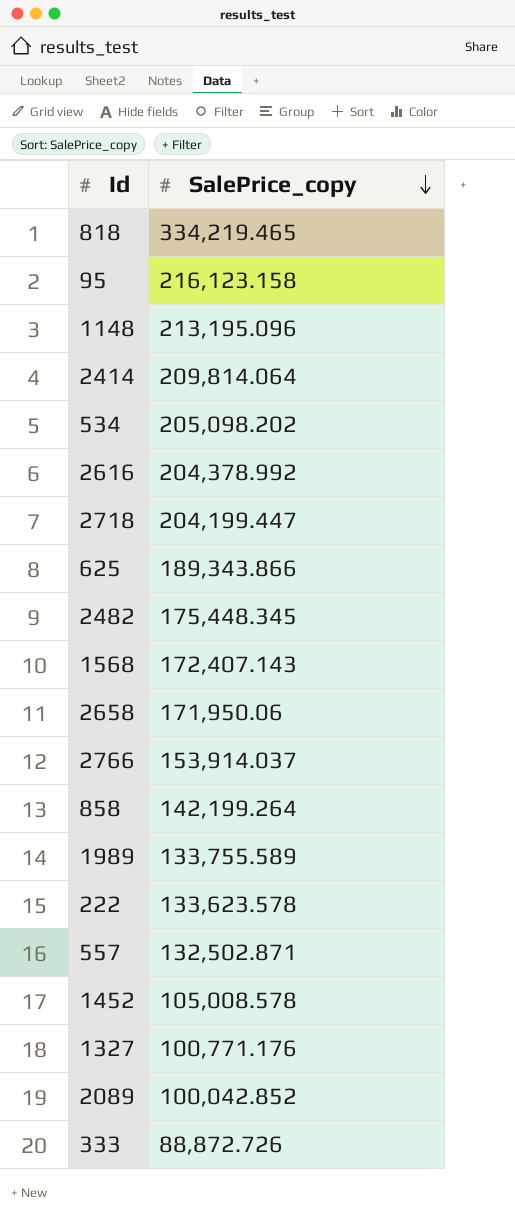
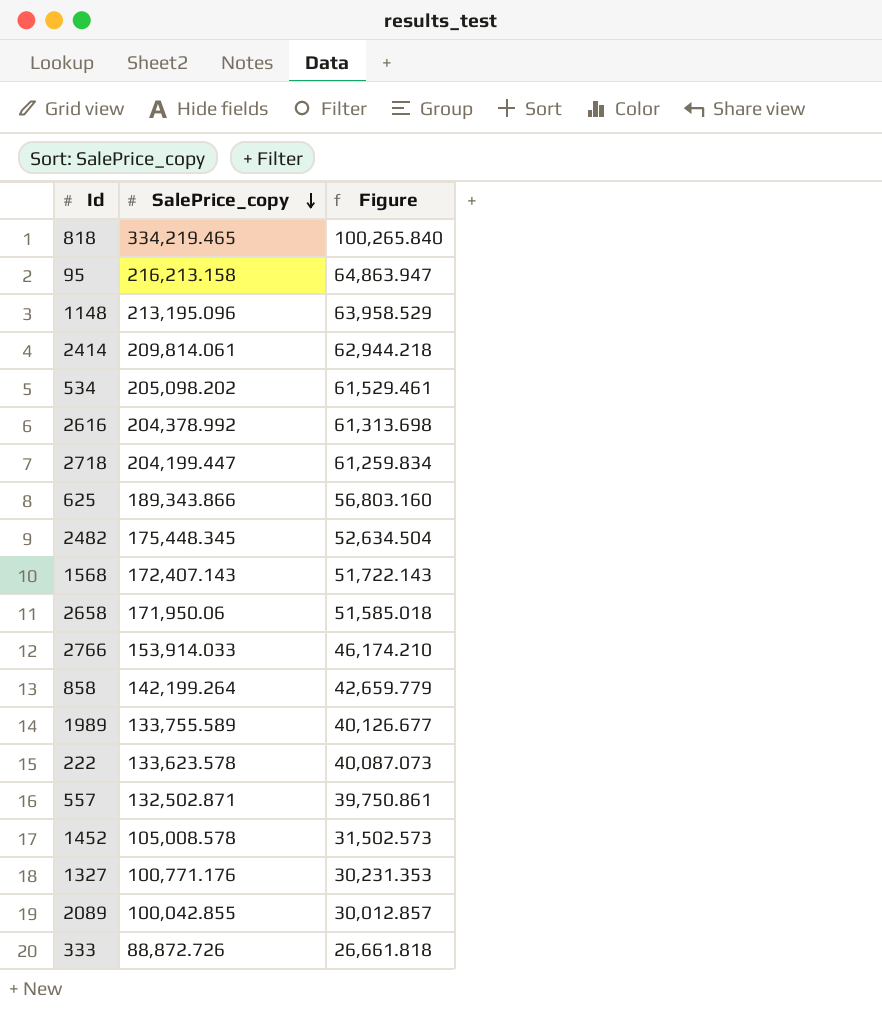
column Figure | formula: none -> [SalePrice_copy] * 0.3
95 | SalePrice_copy: 216,123.158 -> 216,213.158
2414 | SalePrice_copy: 209,814.064 -> 209,814.061
2766 | SalePrice_copy: 153,914.037 -> 153,914.033
2089 | SalePrice_copy: 100,042.852 -> 100,042.855

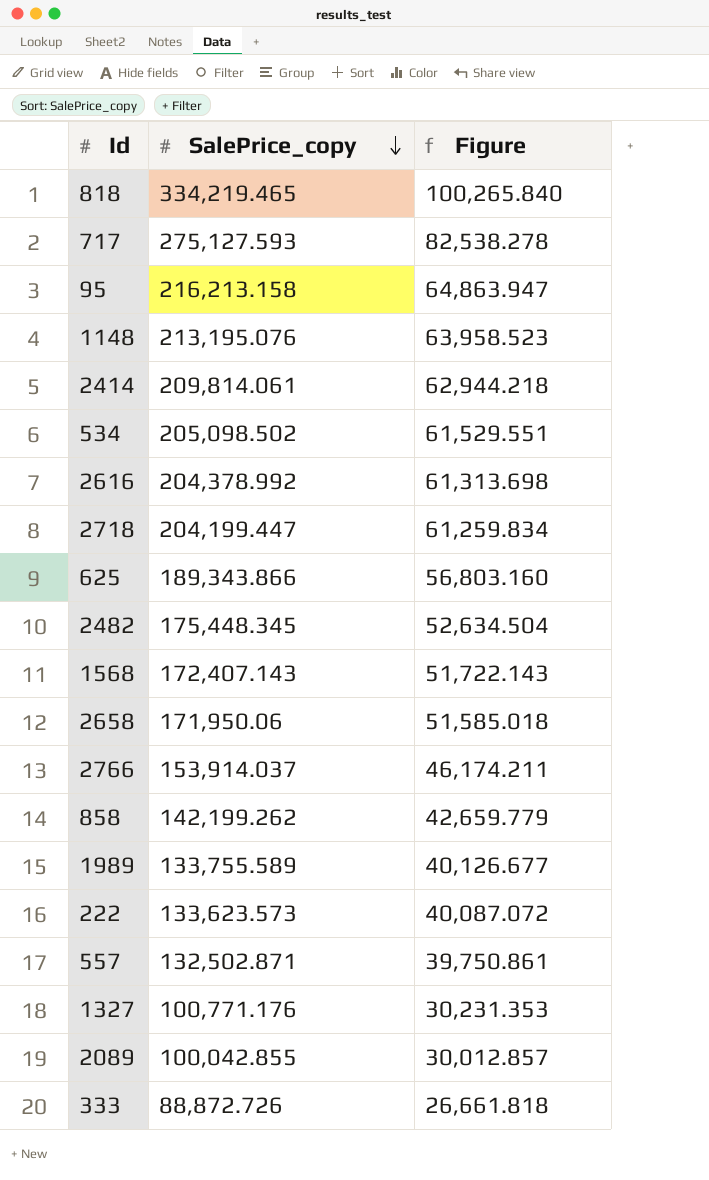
row 1452: 105,008.578 | 31,502.573 -> none
row 717: none -> 275,127.593 | 82,538.278
1148 | SalePrice_copy: 213,195.096 -> 213,195.076
1148 | Figure: 63,958.529 -> 63,958.523
534 | SalePrice_copy: 205,098.202 -> 205,098.502
534 | Figure: 61,529.461 -> 61,529.551
2766 | SalePrice_copy: 153,914.033 -> 153,914.037
2766 | Figure: 46,174.210 -> 46,174.211
858 | SalePrice_copy: 142,199.264 -> 142,199.262
222 | SalePrice_copy: 133,623.578 -> 133,623.573
222 | Figure: 40,087.073 -> 40,087.072

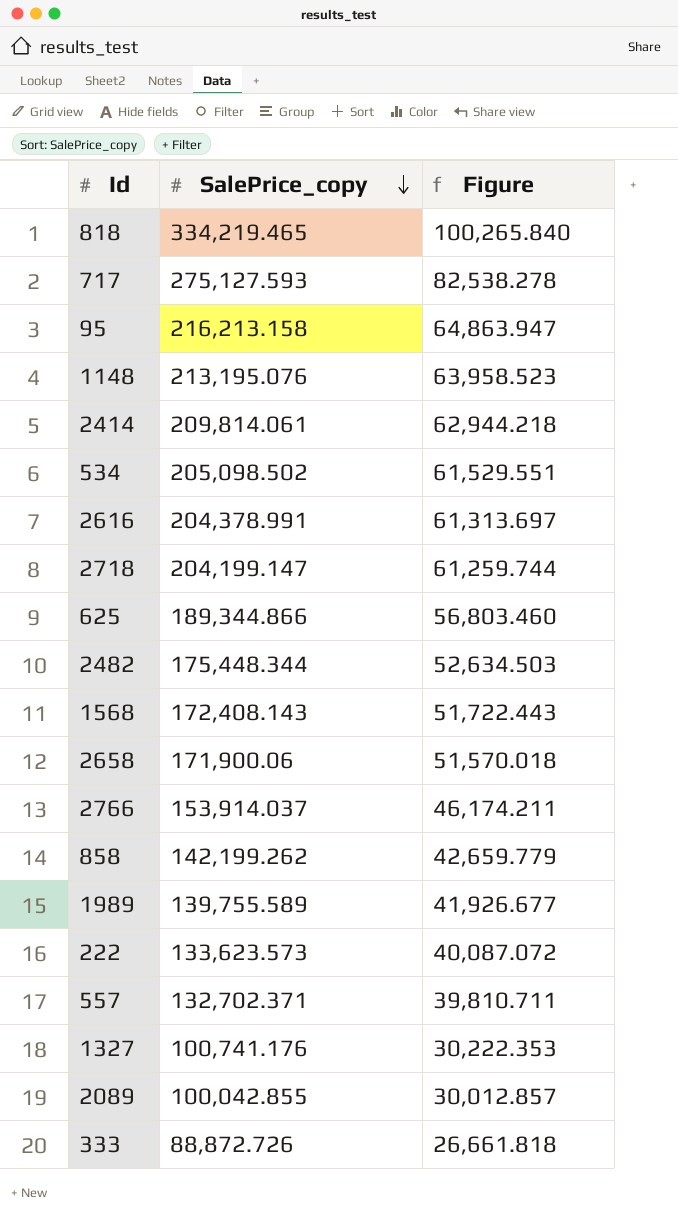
2616 | SalePrice_copy: 204,378.992 -> 204,378.991
2616 | Figure: 61,313.698 -> 61,313.697
2718 | SalePrice_copy: 204,199.447 -> 204,199.147
2718 | Figure: 61,259.834 -> 61,259.744
625 | SalePrice_copy: 189,343.866 -> 189,344.866
625 | Figure: 56,803.160 -> 56,803.460
2482 | SalePrice_copy: 175,448.345 -> 175,448.344
2482 | Figure: 52,634.504 -> 52,634.503
1568 | SalePrice_copy: 172,407.143 -> 172,408.143
1568 | Figure: 51,722.143 -> 51,722.443
2658 | SalePrice_copy: 171,950.06 -> 171,900.06
2658 | Figure: 51,585.018 -> 51,570.018
1989 | SalePrice_copy: 133,755.589 -> 139,755.589
1989 | Figure: 40,126.677 -> 41,926.677
557 | SalePrice_copy: 132,502.871 -> 132,702.371
557 | Figure: 39,750.861 -> 39,810.711
1327 | SalePrice_copy: 100,771.176 -> 100,741.176
1327 | Figure: 30,231.353 -> 30,222.353

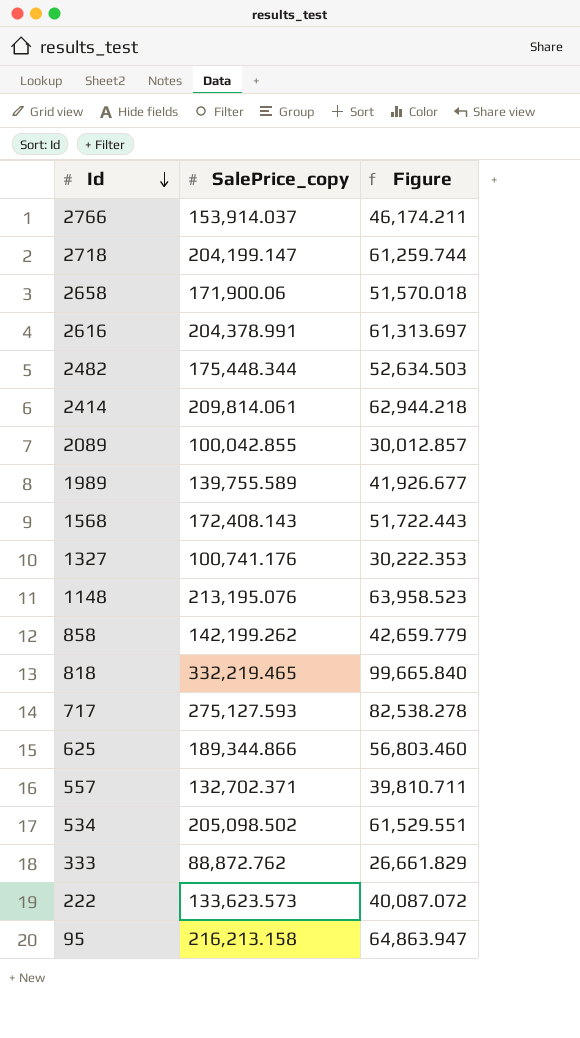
row order: SalePrice_copy descending -> Id descending
818 | SalePrice_copy: 334,219.465 -> 332,219.465
818 | Figure: 100,265.840 -> 99,665.840
333 | SalePrice_copy: 88,872.726 -> 88,872.762
333 | Figure: 26,661.818 -> 26,661.829

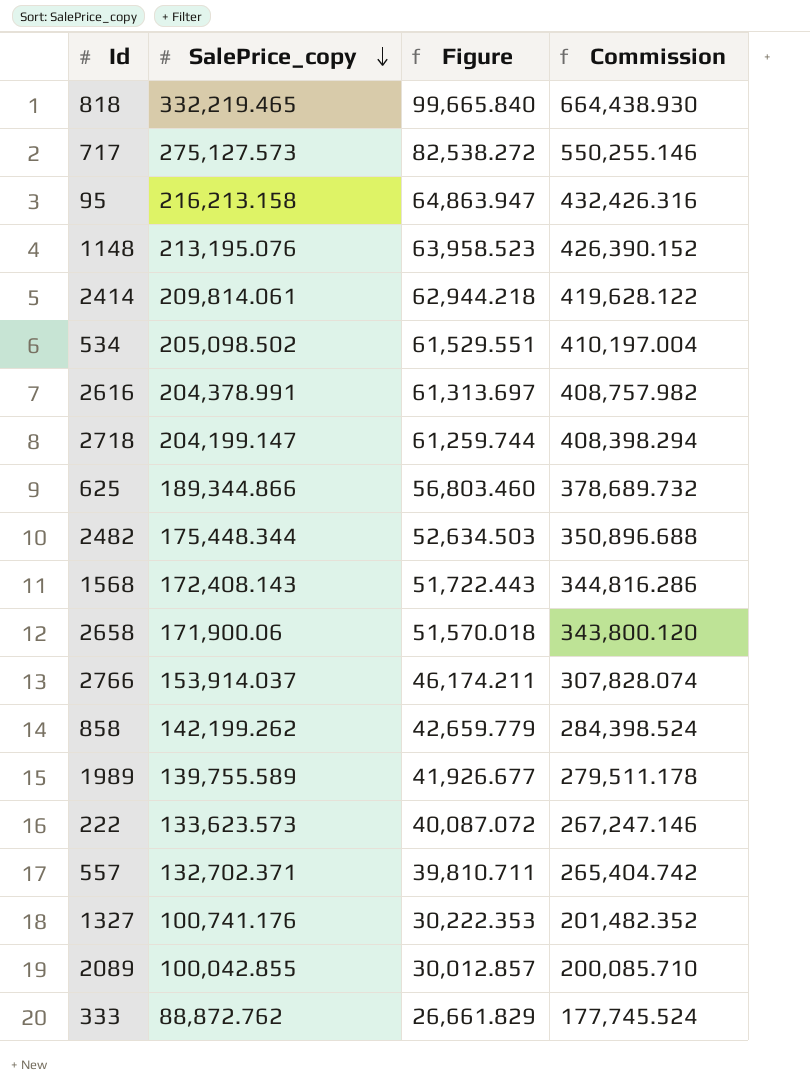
row order: Id descending -> SalePrice_copy descending
column Commission | formula: none -> [SalePrice_copy] * 2
717 | SalePrice_copy: 275,127.593 -> 275,127.573
717 | Figure: 82,538.278 -> 82,538.272

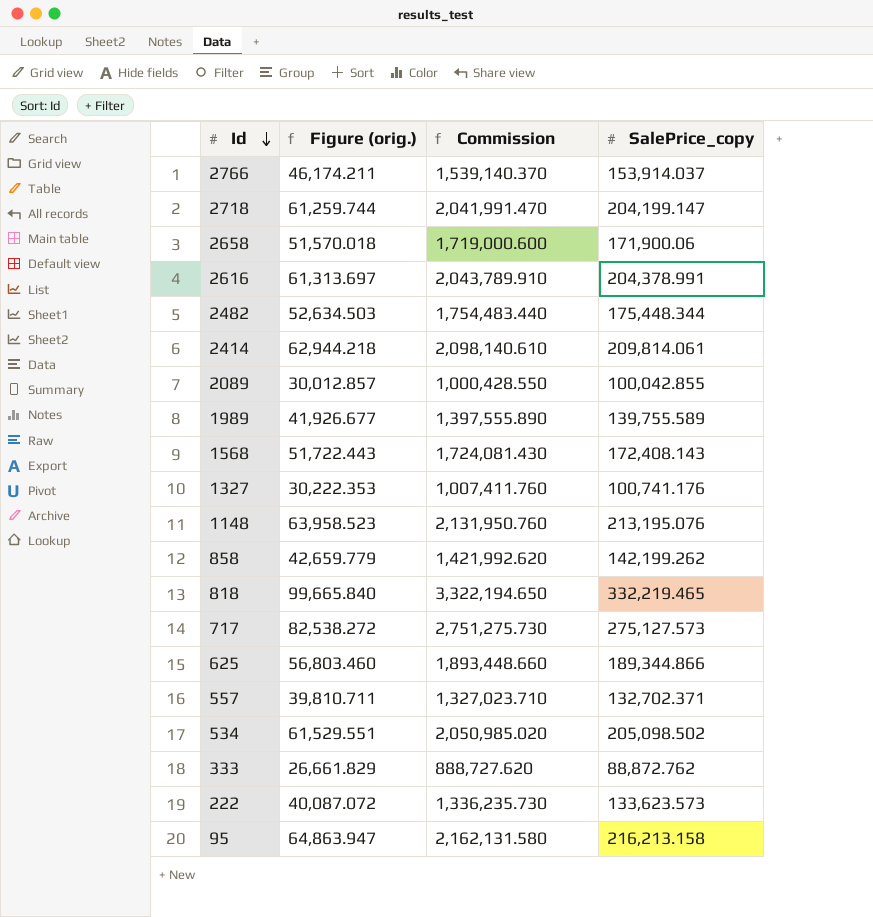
row order: SalePrice_copy descending -> Id descending
column name: Figure -> Figure (orig.)
column Commission | formula: [SalePrice_copy] * 2 -> [SalePrice_copy] * 10
column SalePrice_copy | position: 2 -> 4

